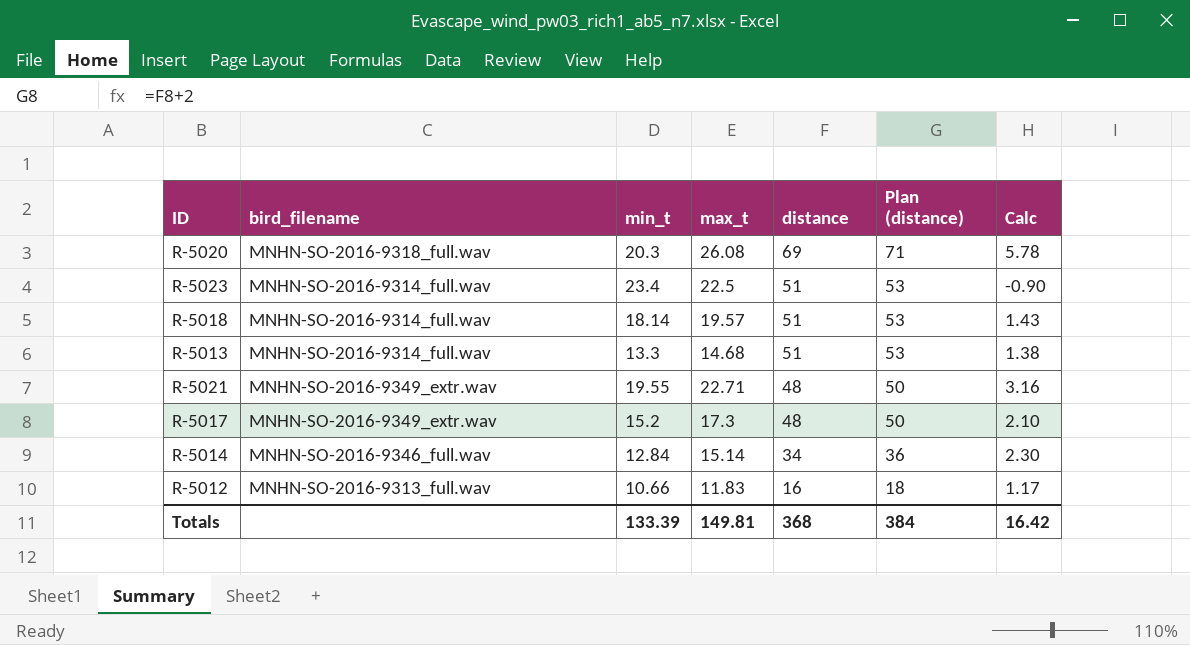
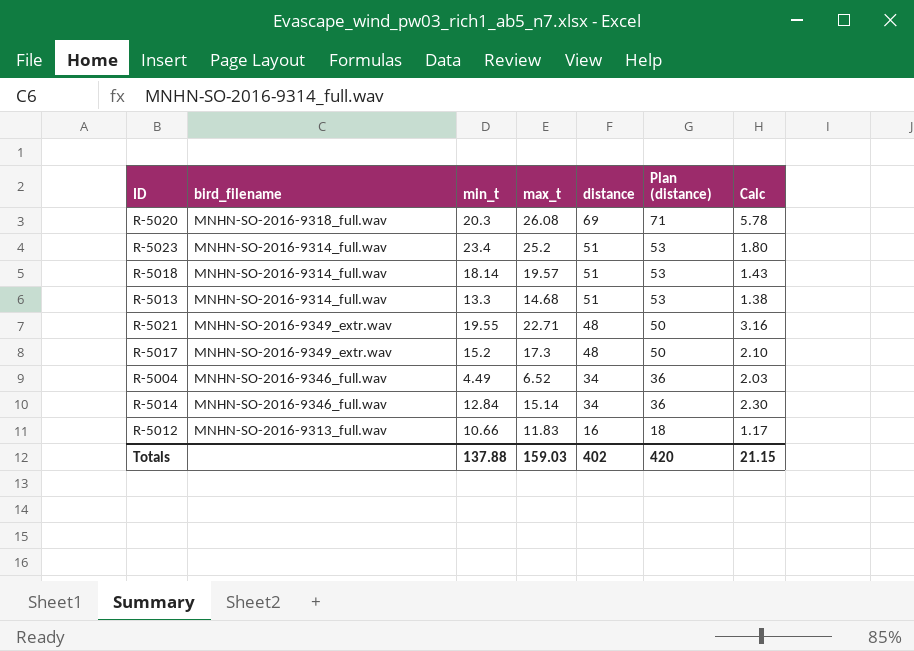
R-5023 | max_t: 22.5 -> 25.2
R-5023 | Calc: -0.90 -> 1.80
row R-5004: none -> MNHN-SO-2016-9346_full.wav | 4.49 | 6.52 | 34 | 36 | 2.03
Totals | min_t: 133.39 -> 137.88
Totals | max_t: 149.81 -> 159.03
Totals | distance: 368 -> 402
Totals | Plan (distance): 384 -> 420
Totals | Calc: 16.42 -> 21.15

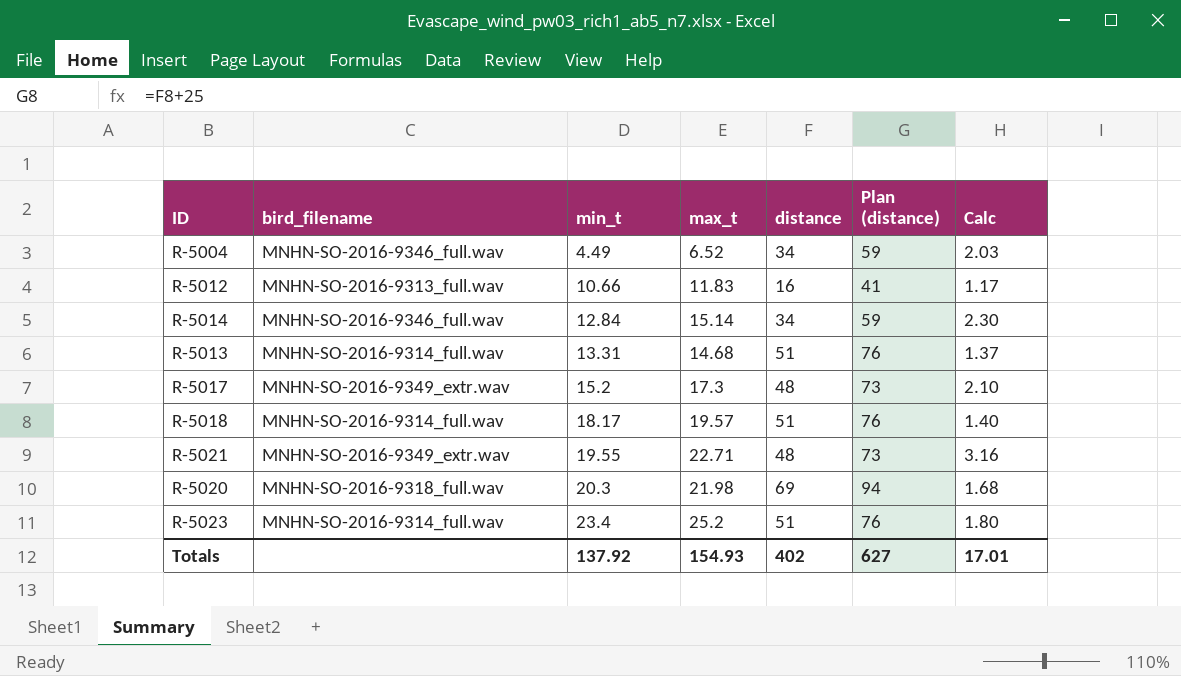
row order: distance descending -> min_t ascending
column Plan (distance) | formula: [distance] + 2 -> [distance] + 25
R-5013 | min_t: 13.3 -> 13.31
R-5013 | Calc: 1.38 -> 1.37
R-5018 | min_t: 18.14 -> 18.17
R-5018 | Calc: 1.43 -> 1.40
R-5020 | max_t: 26.08 -> 21.98
R-5020 | Calc: 5.78 -> 1.68
Totals | min_t: 137.88 -> 137.92
Totals | max_t: 159.03 -> 154.93
Totals | Plan (distance): 420 -> 627
Totals | Calc: 21.15 -> 17.01

